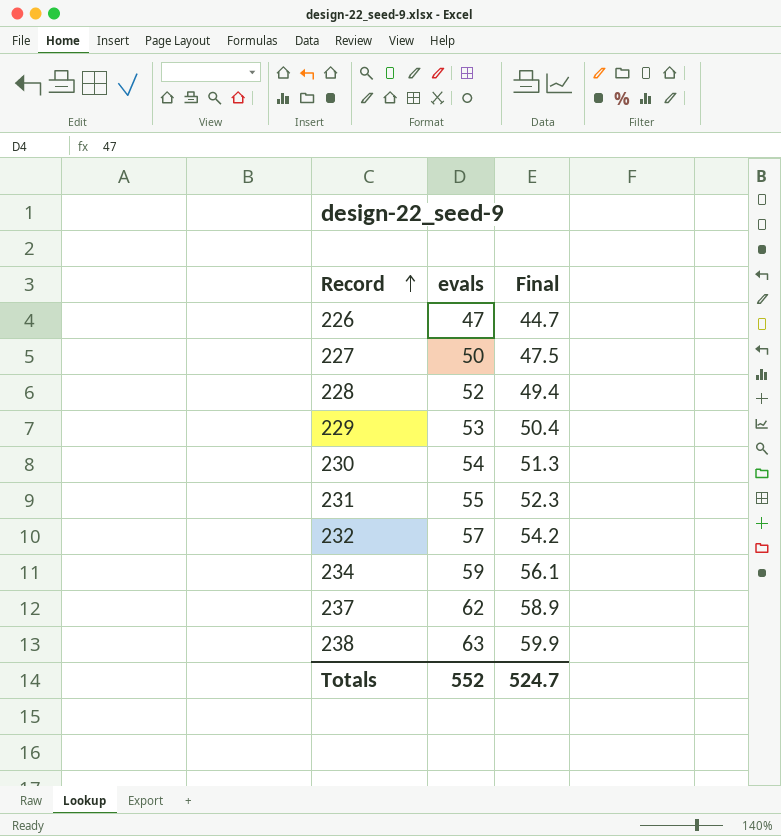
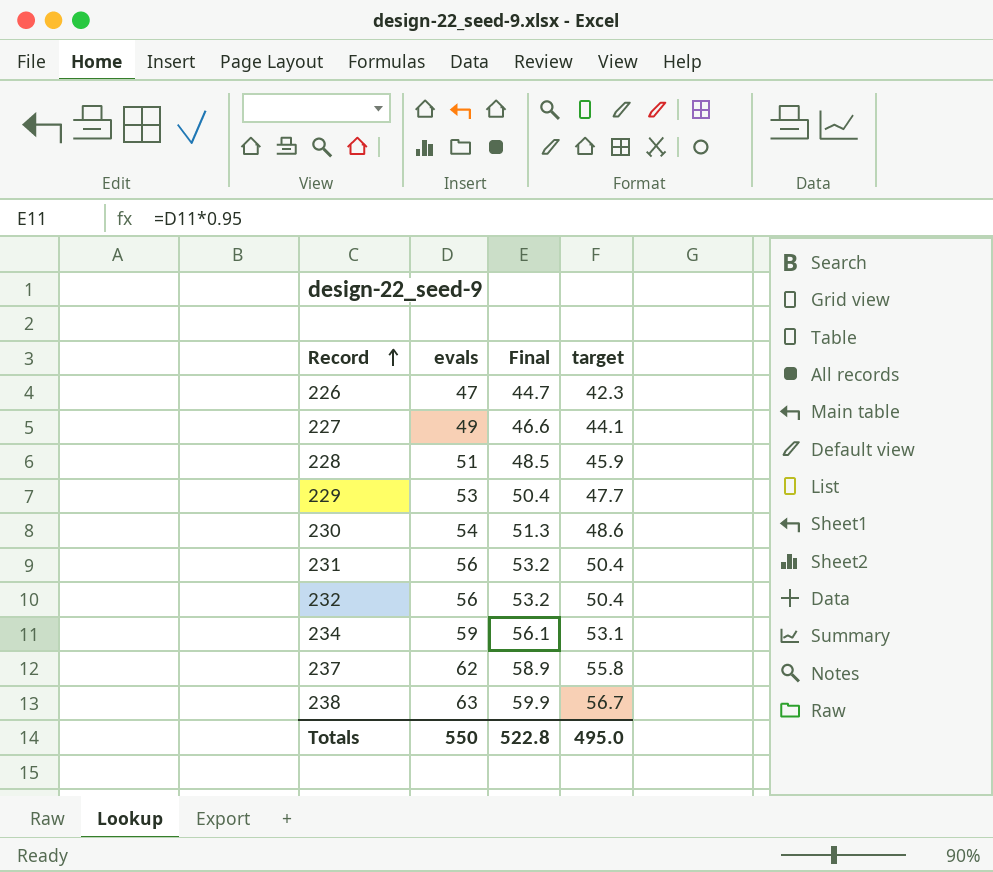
column target | formula: none -> [evals] * 0.9
227 | evals: 50 -> 49
227 | Final: 47.5 -> 46.6
228 | evals: 52 -> 51
228 | Final: 49.4 -> 48.5
231 | evals: 55 -> 56
231 | Final: 52.3 -> 53.2
232 | evals: 57 -> 56
232 | Final: 54.2 -> 53.2
Totals | evals: 552 -> 550
Totals | Final: 524.7 -> 522.8

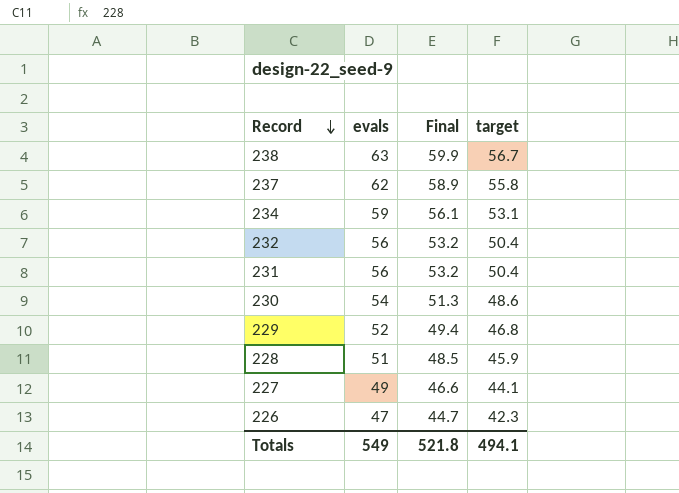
row order: Record ascending -> Record descending
229 | evals: 53 -> 52
229 | Final: 50.4 -> 49.4
229 | target: 47.7 -> 46.8
Totals | evals: 550 -> 549
Totals | Final: 522.8 -> 521.8
Totals | target: 495.0 -> 494.1

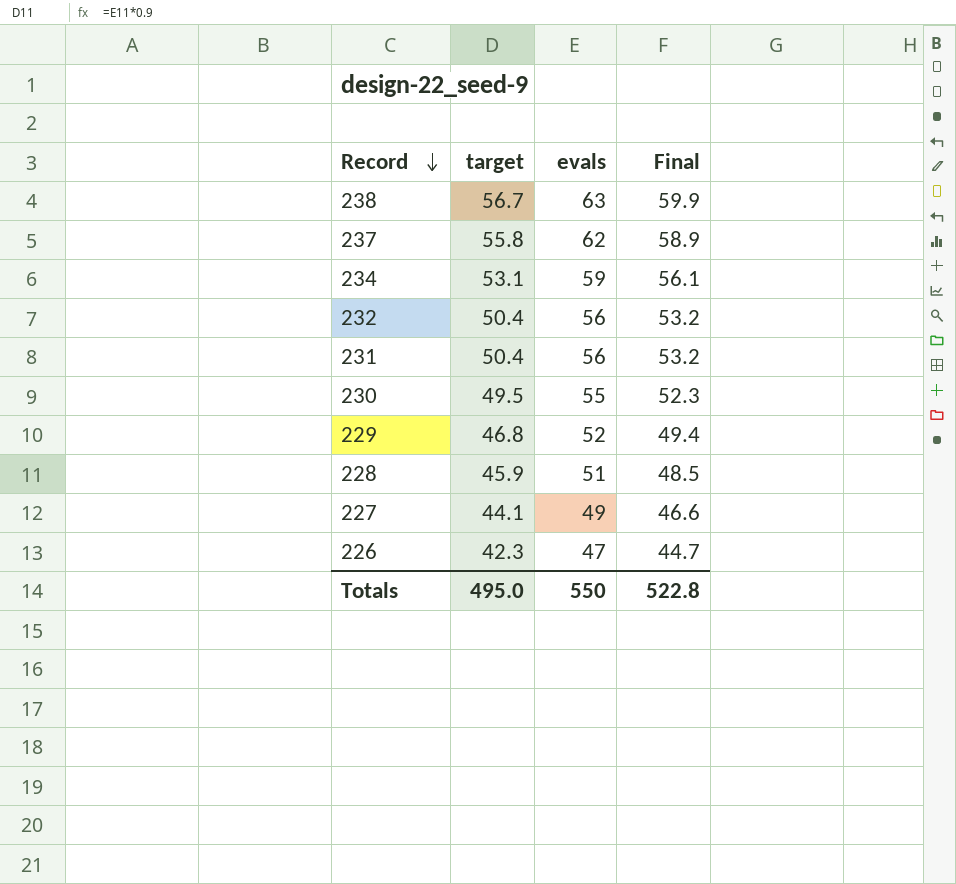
column target | position: 4 -> 2
230 | target: 48.6 -> 49.5
230 | evals: 54 -> 55
230 | Final: 51.3 -> 52.3
Totals | target: 494.1 -> 495.0
Totals | evals: 549 -> 550
Totals | Final: 521.8 -> 522.8

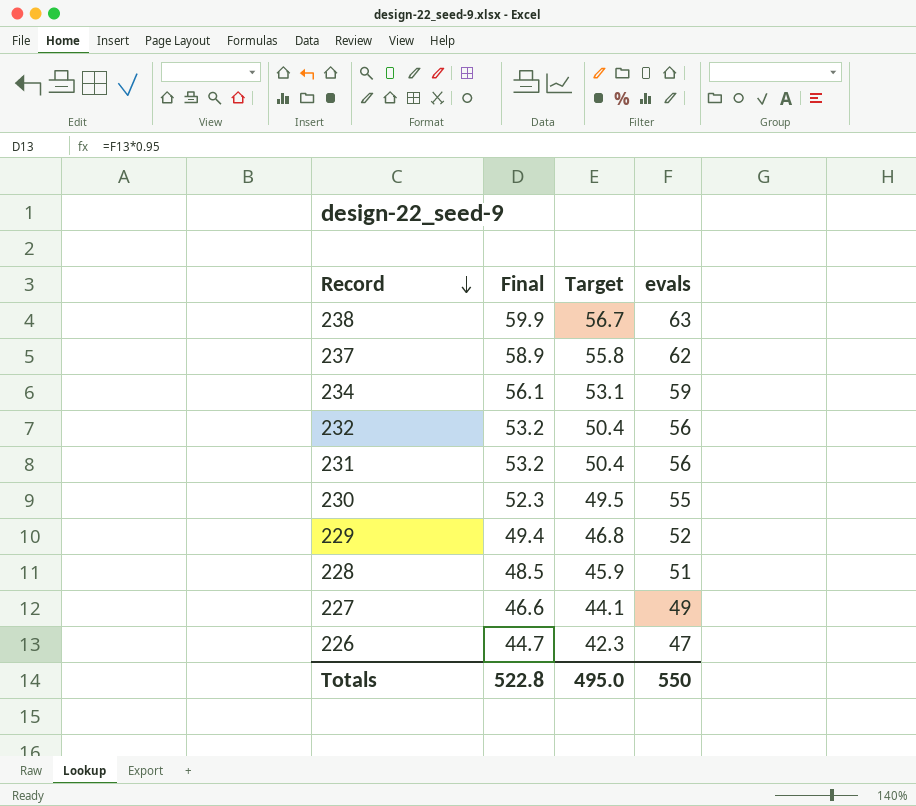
column Final | position: 4 -> 2
column name: target -> Target

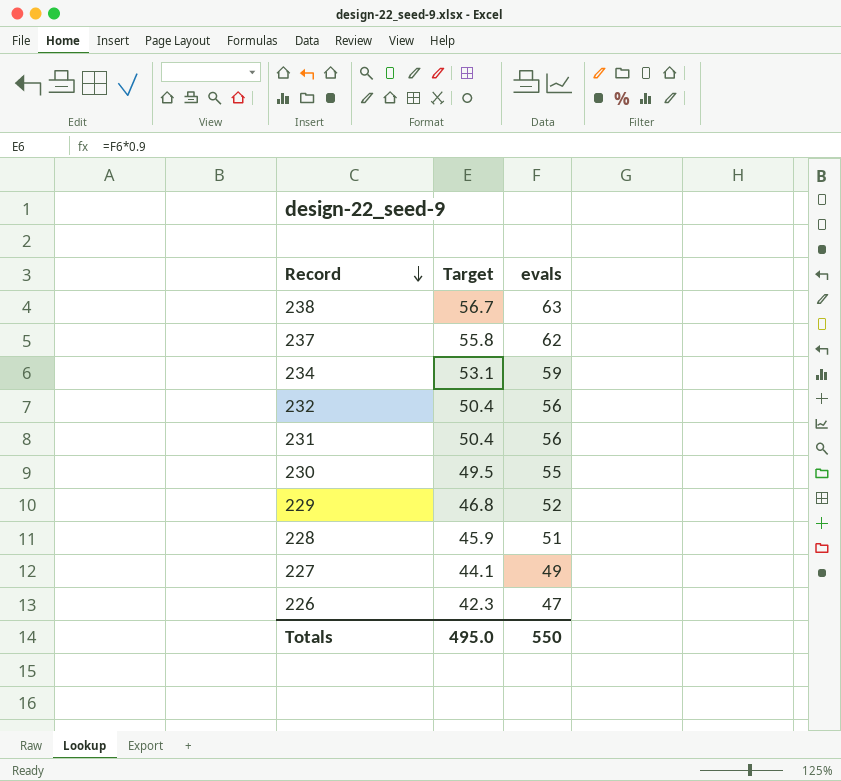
column Final | formula: [evals] * 0.95 -> none

